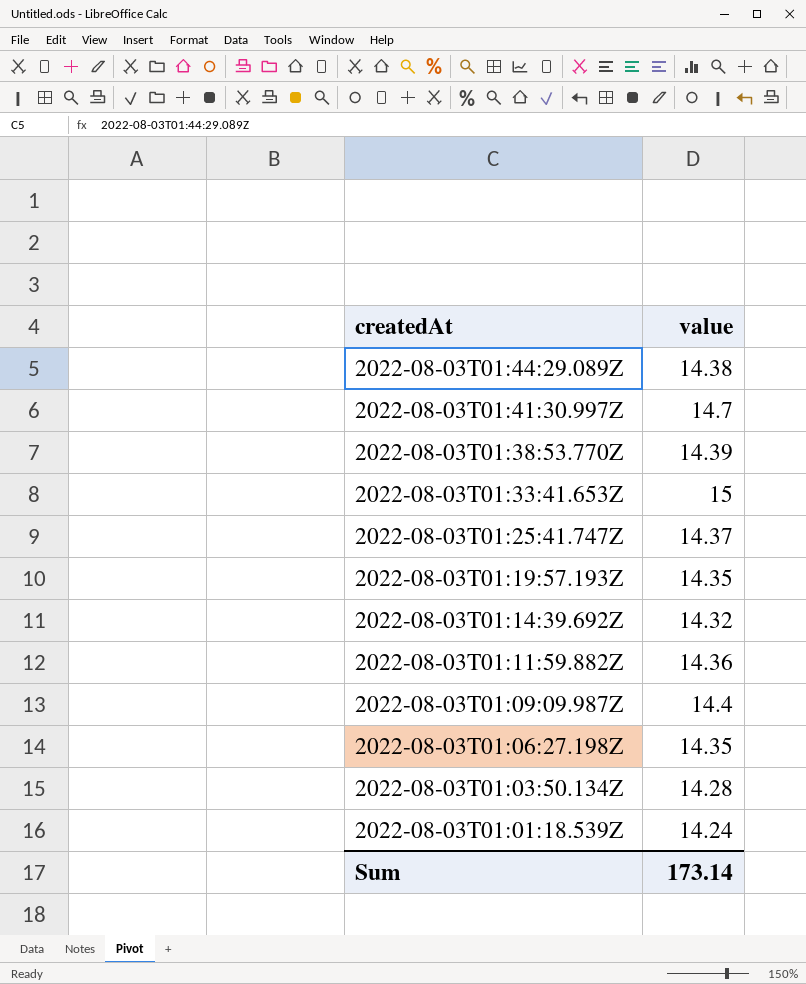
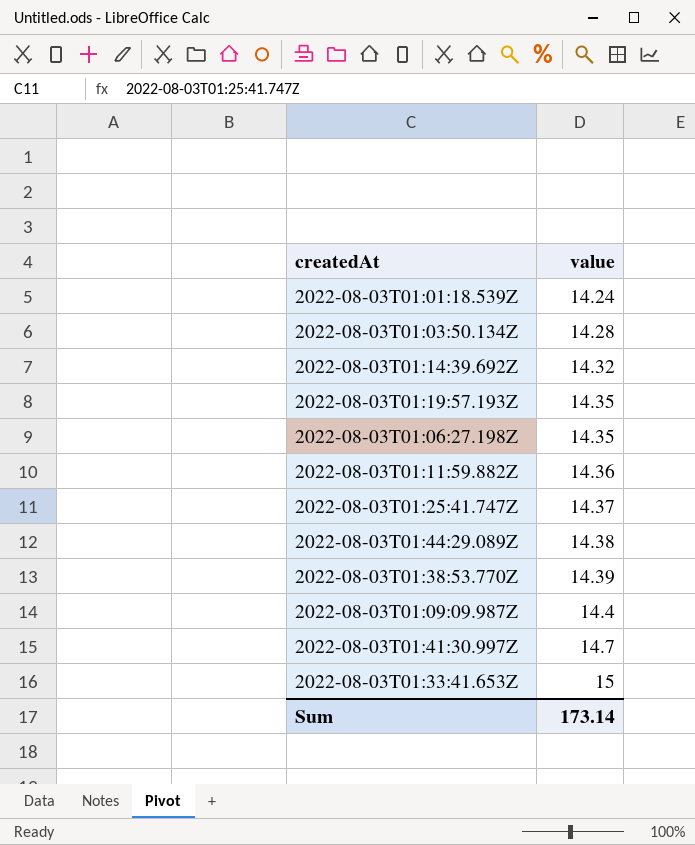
row order: createdAt descending -> value ascending

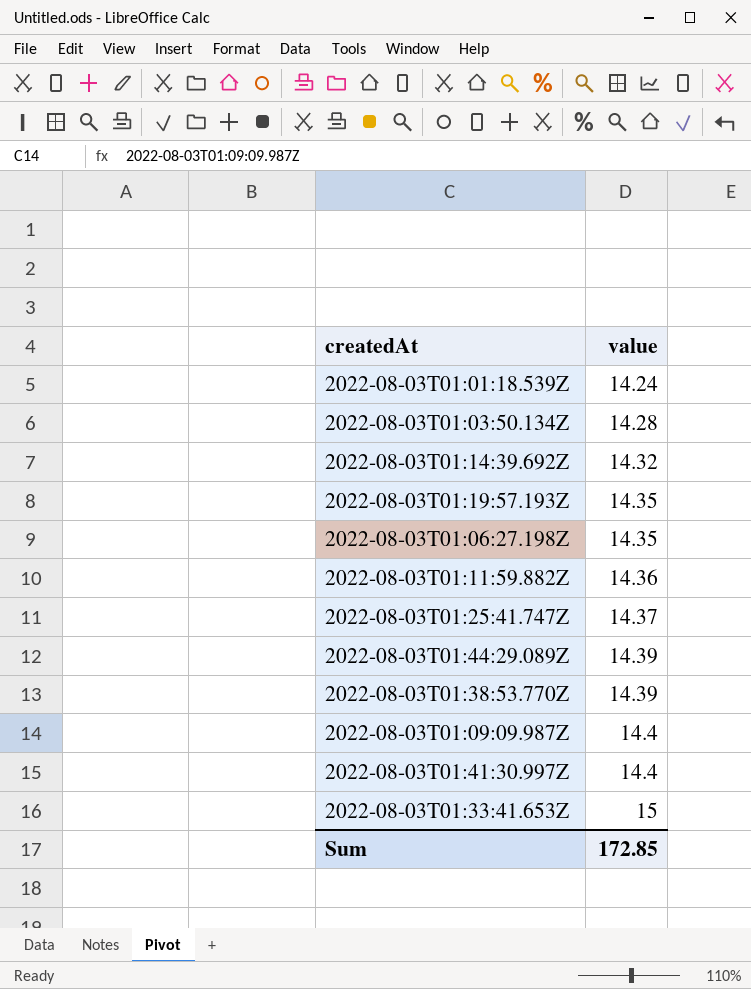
2022-08-03T01:44:29.089Z | value: 14.38 -> 14.39
2022-08-03T01:41:30.997Z | value: 14.7 -> 14.4
Sum | value: 173.14 -> 172.85

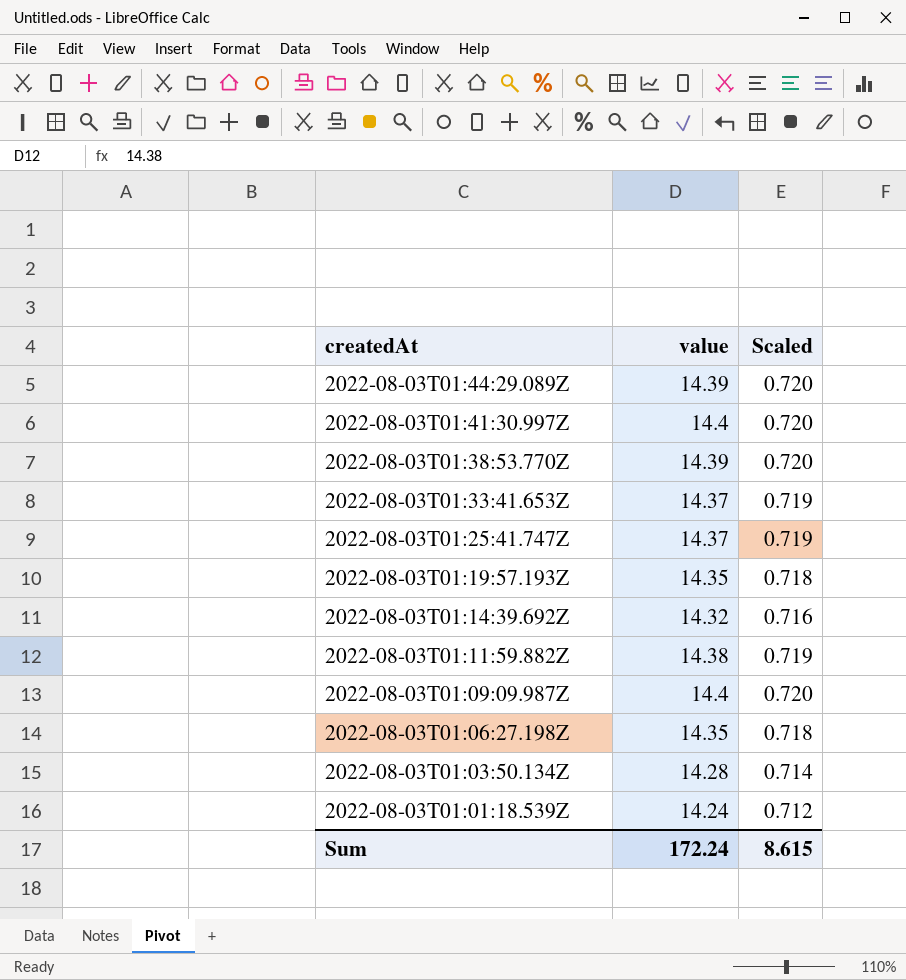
row order: value ascending -> createdAt descending
column Scaled | formula: none -> [value] * 0.05
2022-08-03T01:33:41.653Z | value: 15 -> 14.37
2022-08-03T01:11:59.882Z | value: 14.36 -> 14.38
Sum | value: 172.85 -> 172.24

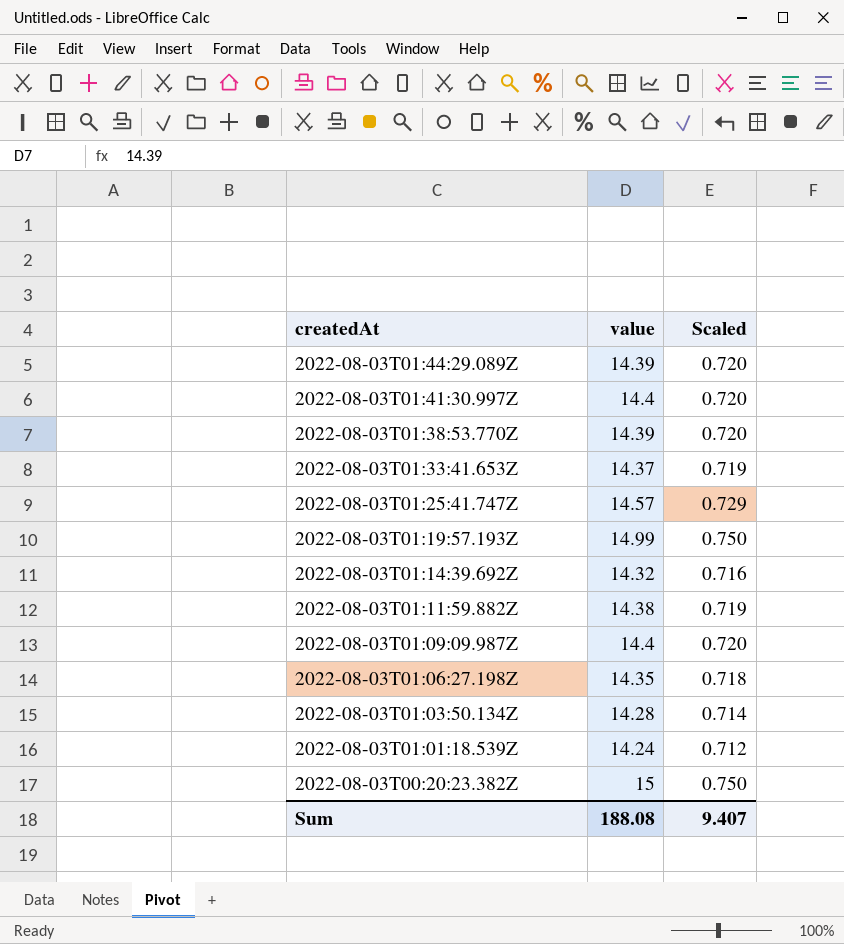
2022-08-03T01:25:41.747Z | value: 14.37 -> 14.57
2022-08-03T01:25:41.747Z | Scaled: 0.719 -> 0.729
2022-08-03T01:19:57.193Z | value: 14.35 -> 14.99
2022-08-03T01:19:57.193Z | Scaled: 0.718 -> 0.750
row 2022-08-03T00:20:23.382Z: none -> 15 | 0.750
Sum | value: 172.24 -> 188.08
Sum | Scaled: 8.615 -> 9.407

